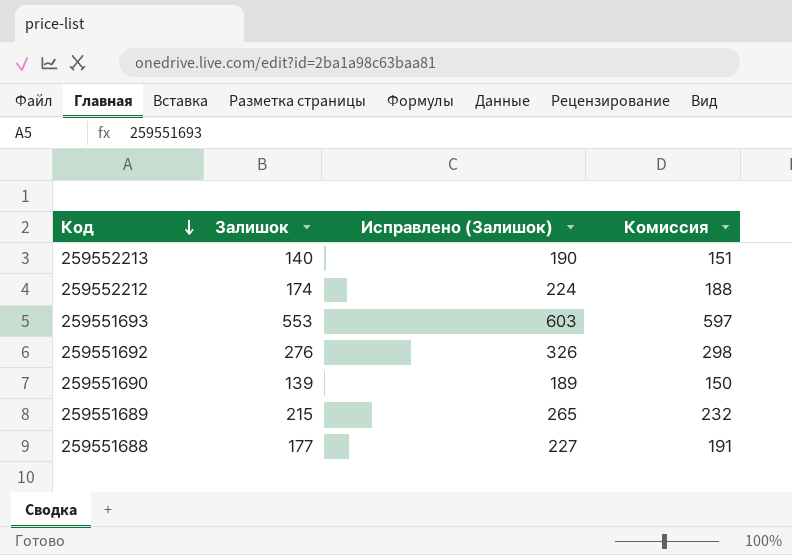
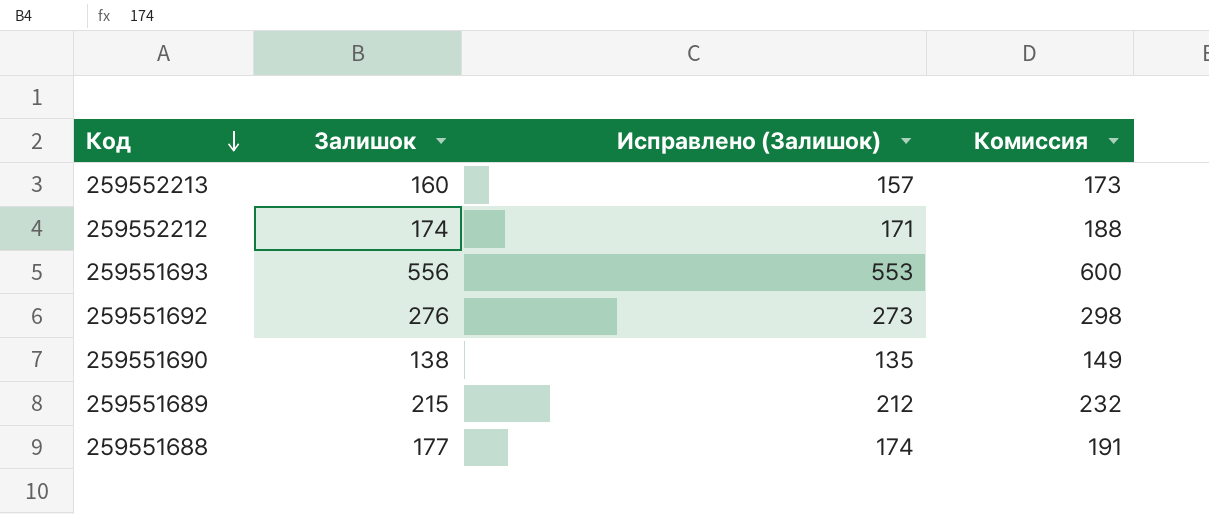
column Исправлено (Залишок) | formula: [Залишок] + 50 -> [Залишок] - 3
259552213 | Залишок: 140 -> 160
259552213 | Комиссия: 151 -> 173
259551693 | Залишок: 553 -> 556
259551693 | Комиссия: 597 -> 600
259551690 | Залишок: 139 -> 138
259551690 | Комиссия: 150 -> 149

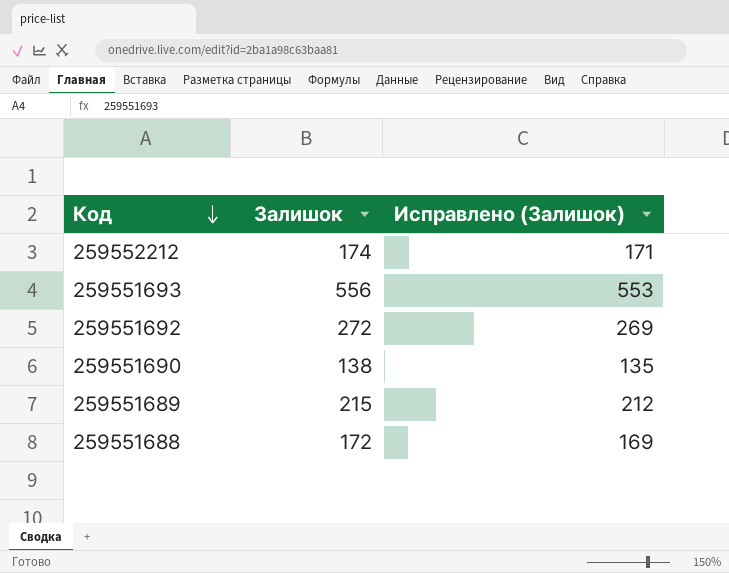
column Комиссия | formula: [Залишок] * 1,08 -> none
row 259552213: 160 | 157 | 173 -> none
259551692 | Залишок: 276 -> 272
259551692 | Исправлено (Залишок): 273 -> 269
259551688 | Залишок: 177 -> 172
259551688 | Исправлено (Залишок): 174 -> 169

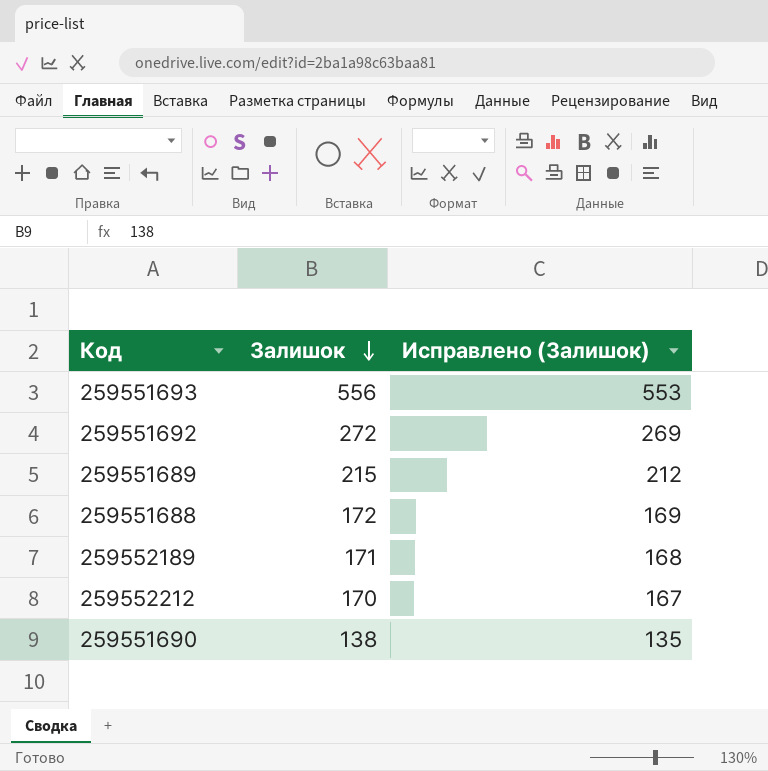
row order: Код descending -> Залишок descending
row 259552189: none -> 171 | 168
259552212 | Залишок: 174 -> 170
259552212 | Исправлено (Залишок): 171 -> 167

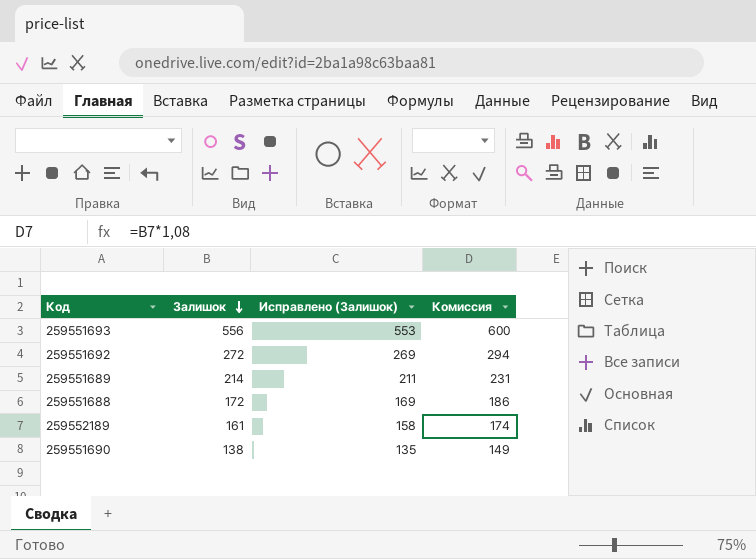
column Комиссия | formula: none -> [Залишок] * 1,08
row 259552212: 170 | 167 -> none
259551689 | Залишок: 215 -> 214
259551689 | Исправлено (Залишок): 212 -> 211
259552189 | Залишок: 171 -> 161
259552189 | Исправлено (Залишок): 168 -> 158

